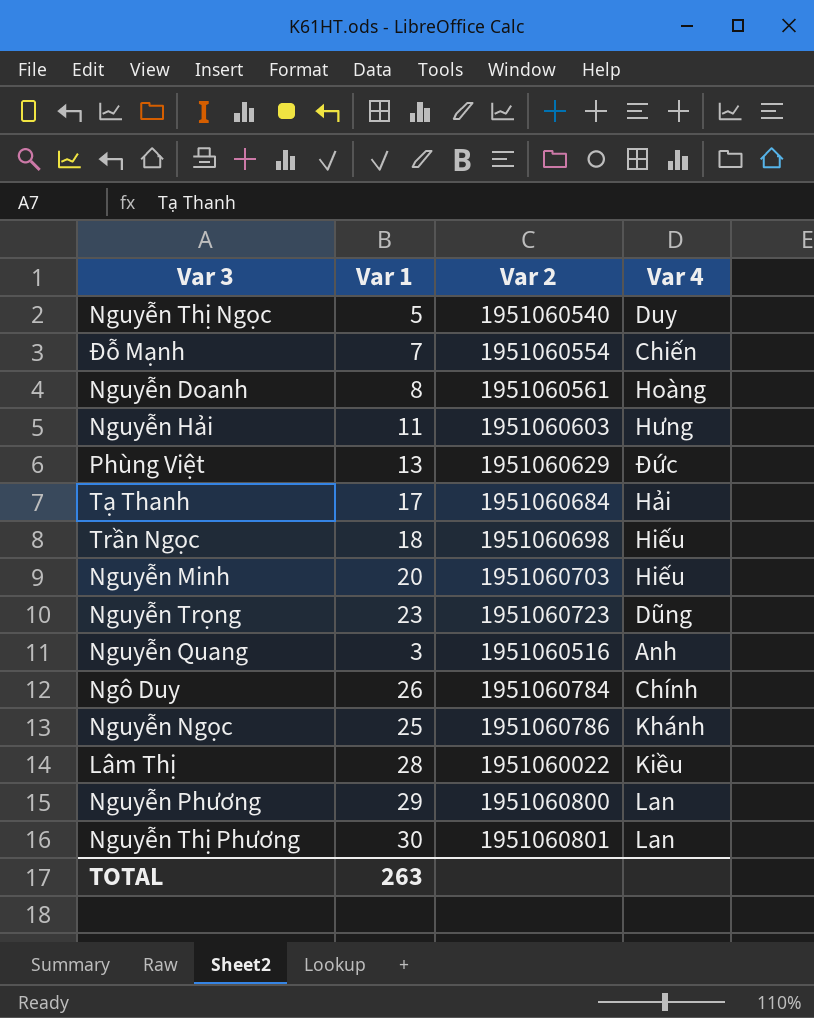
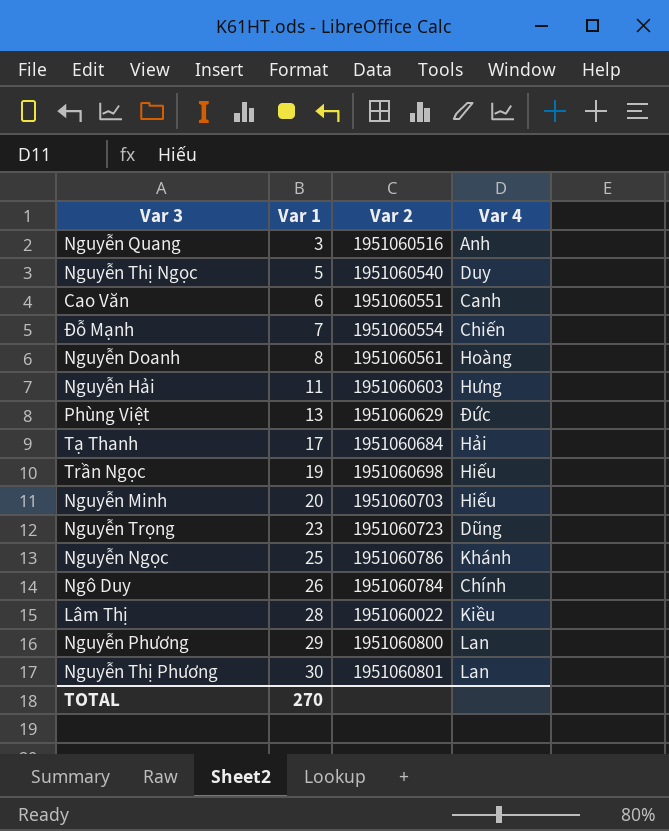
row order: none -> Var 1 ascending
row Cao Văn: none -> 6 | 1951060551 | Canh
Trần Ngọc | Var 1: 18 -> 19
TOTAL | Var 1: 263 -> 270

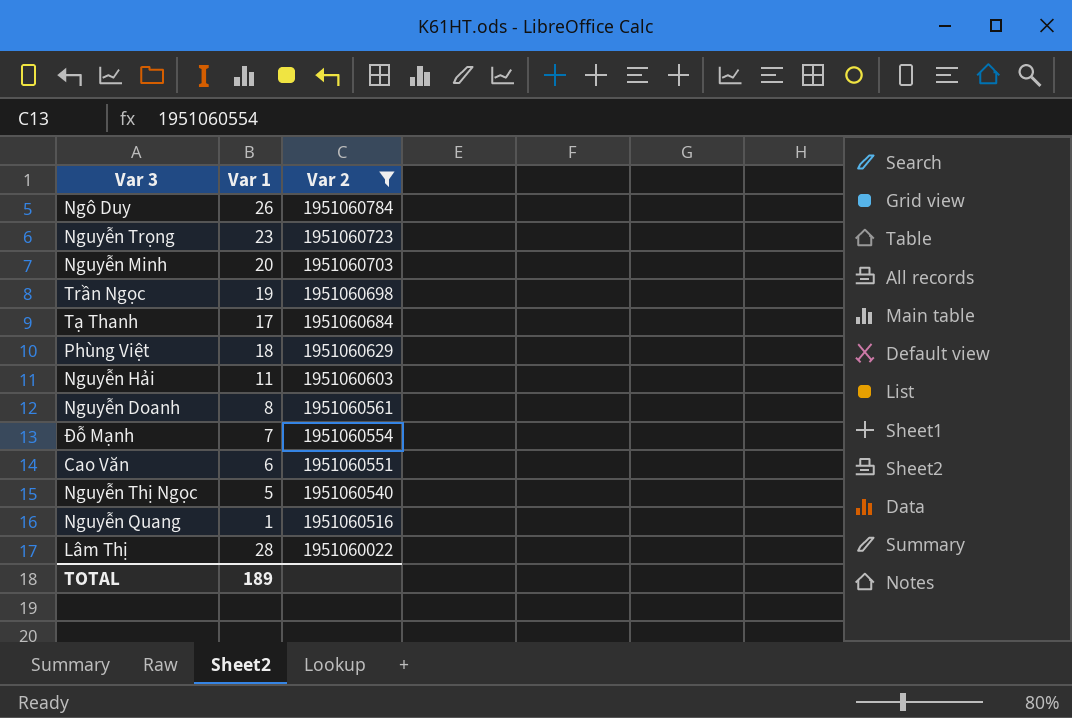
filter: none -> Var 2 <= 1951060784
row order: Var 1 ascending -> Var 2 descending
column Var 4 | position: 4 -> none
Phùng Việt | Var 1: 13 -> 18
Nguyễn Quang | Var 1: 3 -> 1
TOTAL | Var 1: 270 -> 189

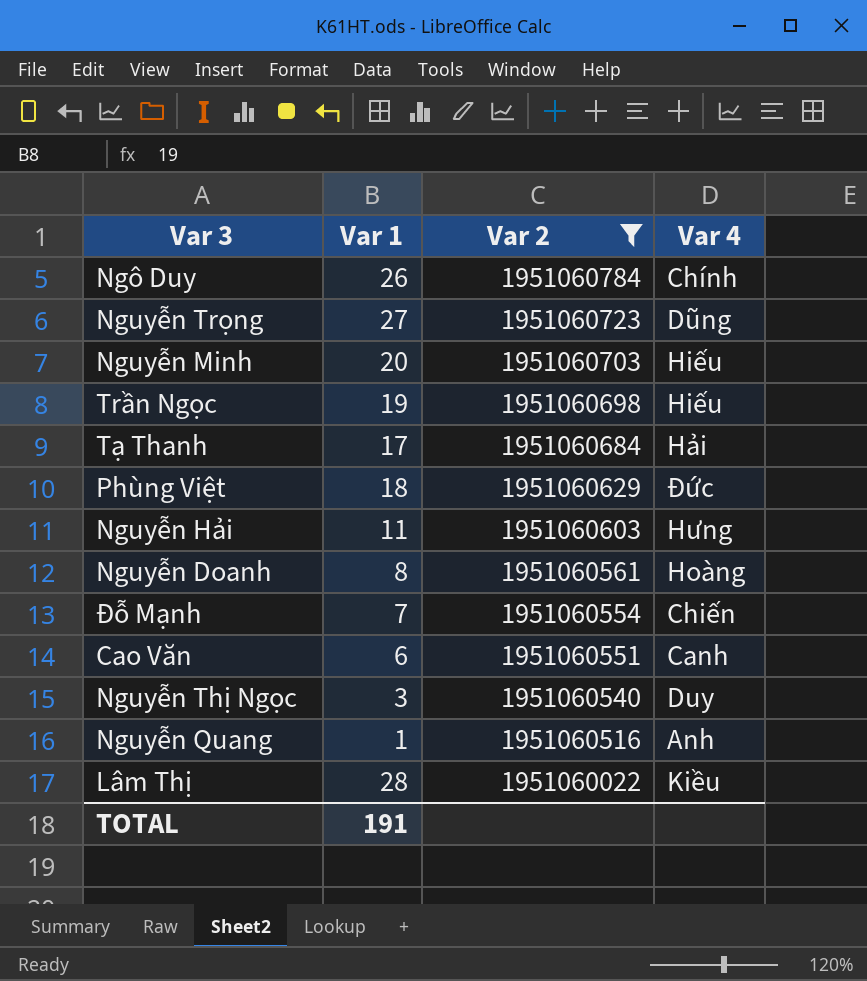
column Var 4 | position: none -> 4
Nguyễn Trọng | Var 1: 23 -> 27
Nguyễn Thị Ngọc | Var 1: 5 -> 3
TOTAL | Var 1: 189 -> 191

